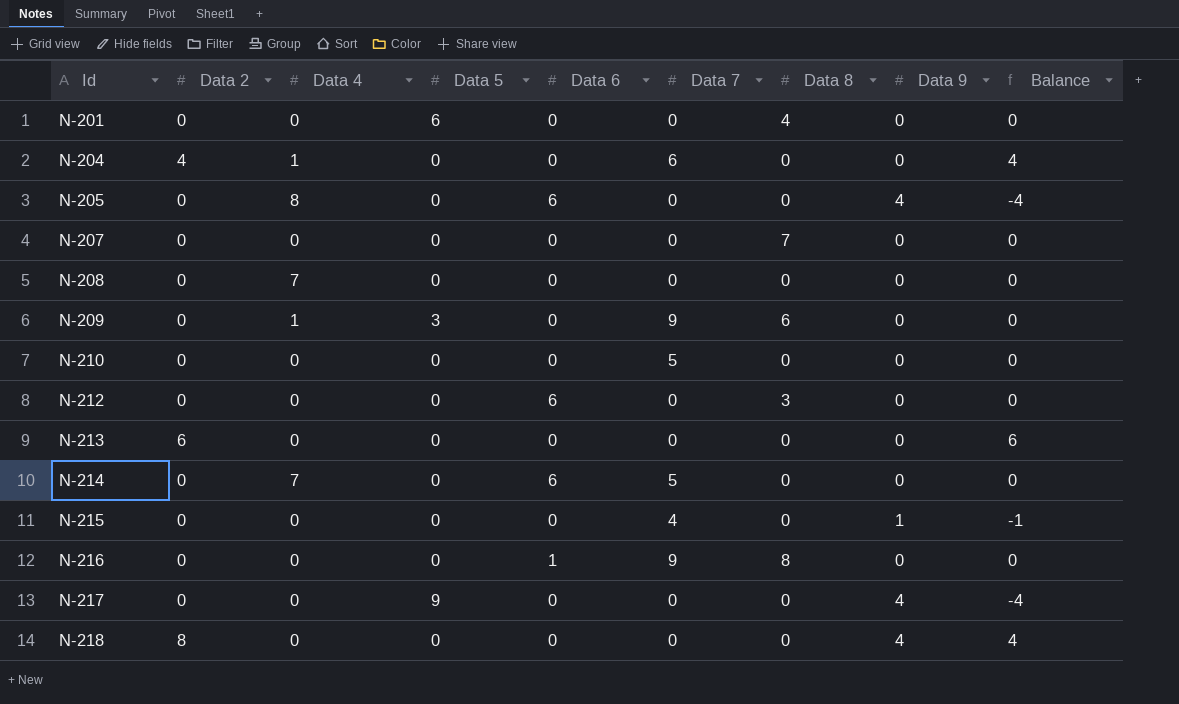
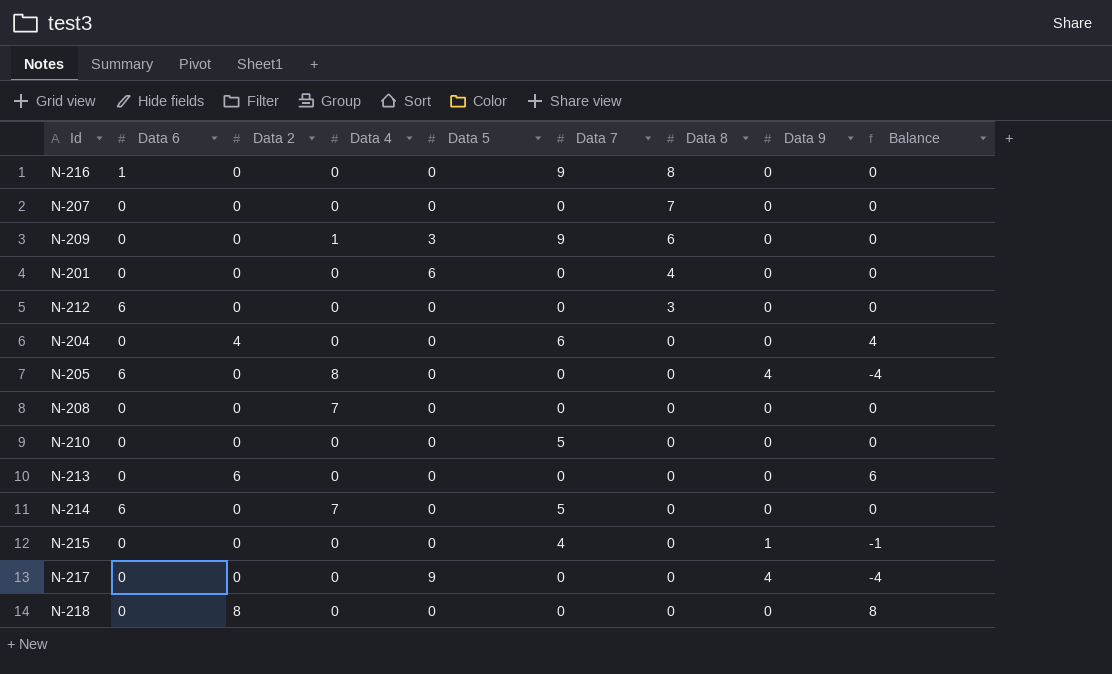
row order: Id ascending -> Data 8 descending
column Data 6 | position: 5 -> 2
N-204 | Data 4: 1 -> 0
N-218 | Data 9: 4 -> 0
N-218 | Balance: 4 -> 8

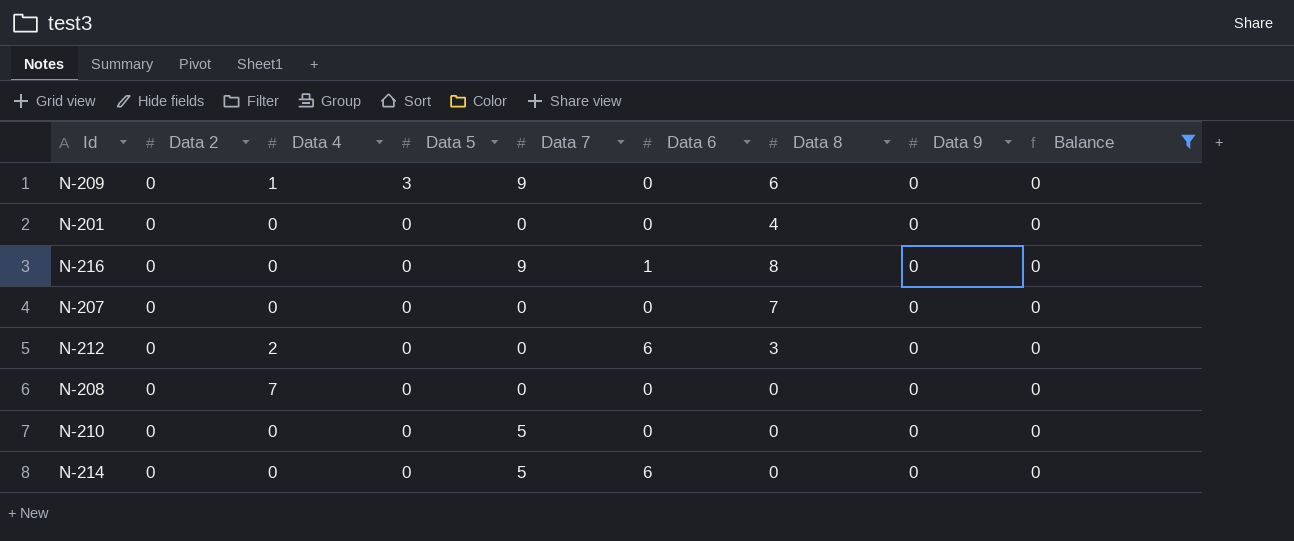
filter: none -> Balance = 0
row order: Data 8 descending -> Data 5 descending
column Data 6 | position: 2 -> 6
N-201 | Data 5: 6 -> 0
N-212 | Data 4: 0 -> 2
N-214 | Data 4: 7 -> 0

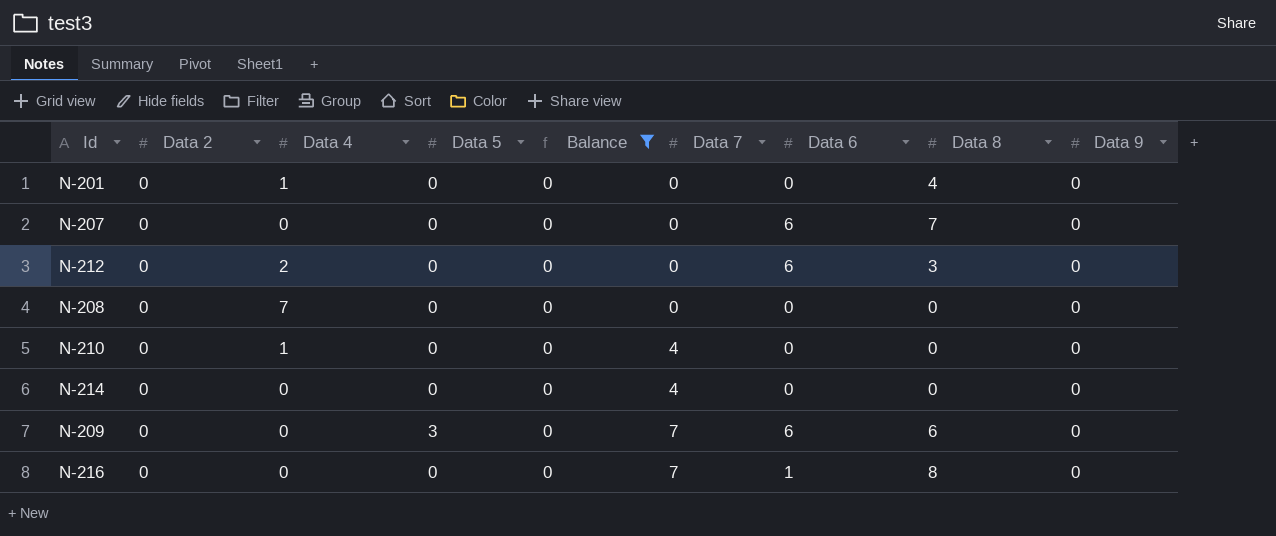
row order: Data 5 descending -> Data 7 ascending
column Balance | position: 9 -> 5
N-201 | Data 4: 0 -> 1
N-207 | Data 6: 0 -> 6
N-210 | Data 4: 0 -> 1
N-210 | Data 7: 5 -> 4
N-214 | Data 7: 5 -> 4
N-214 | Data 6: 6 -> 0
N-209 | Data 4: 1 -> 0
N-209 | Data 7: 9 -> 7
N-209 | Data 6: 0 -> 6
N-216 | Data 7: 9 -> 7

